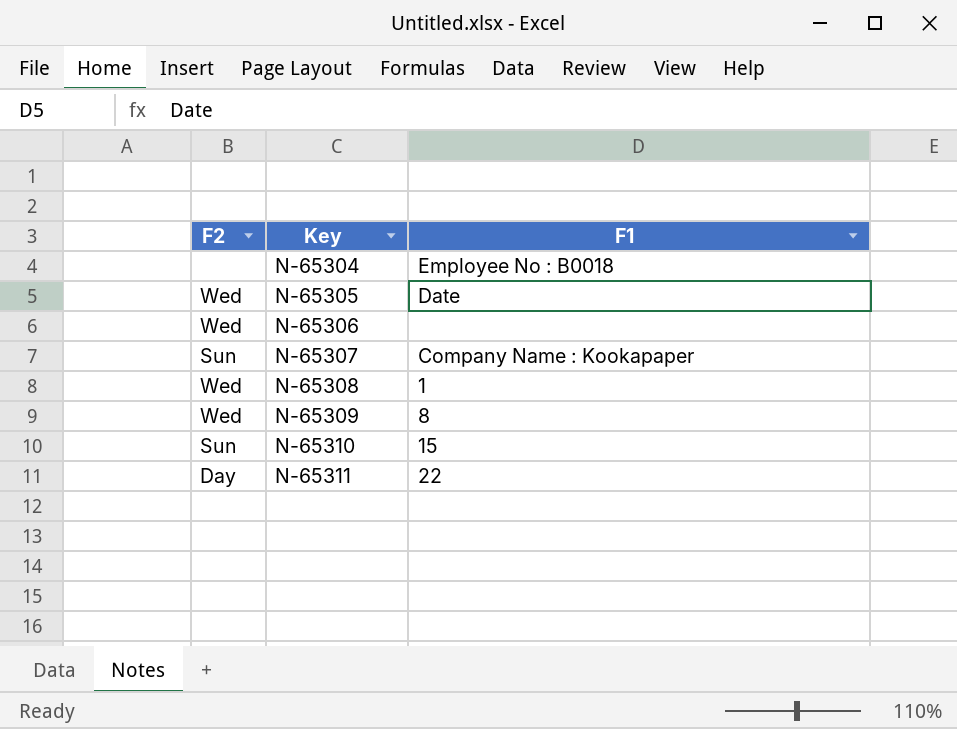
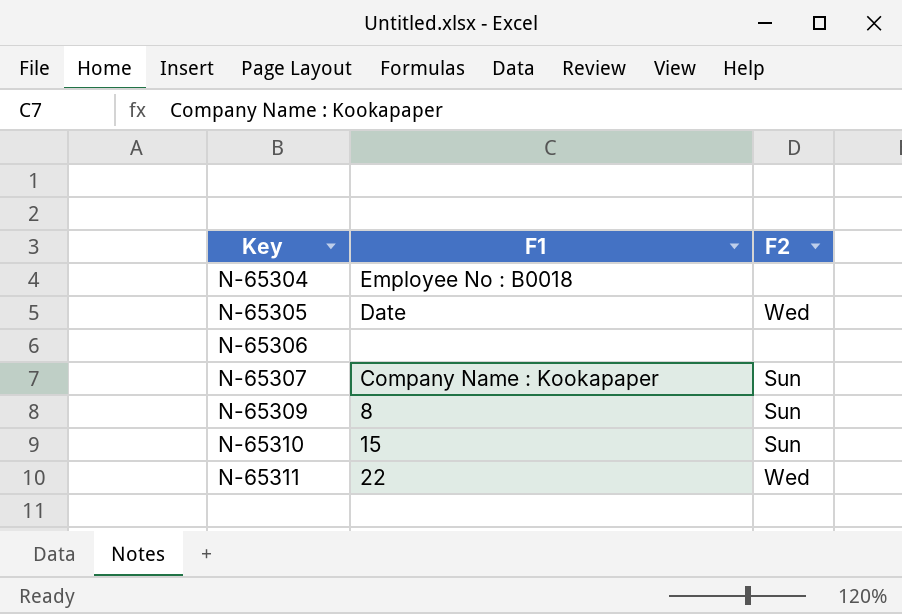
column F2 | position: 1 -> 3
row N-65308: Wed | 1 -> none
N-65306 | F2: Wed -> none
N-65309 | F2: Wed -> Sun
N-65311 | F2: Day -> Wed

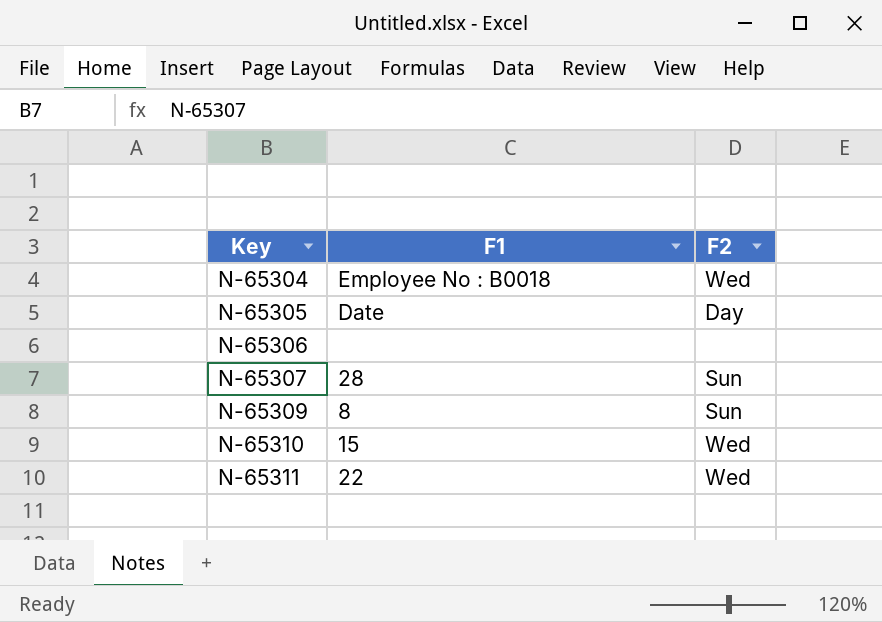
N-65304 | F2: none -> Wed
N-65305 | F2: Wed -> Day
N-65307 | F1: Company Name : Kookapaper -> 28
N-65310 | F2: Sun -> Wed

